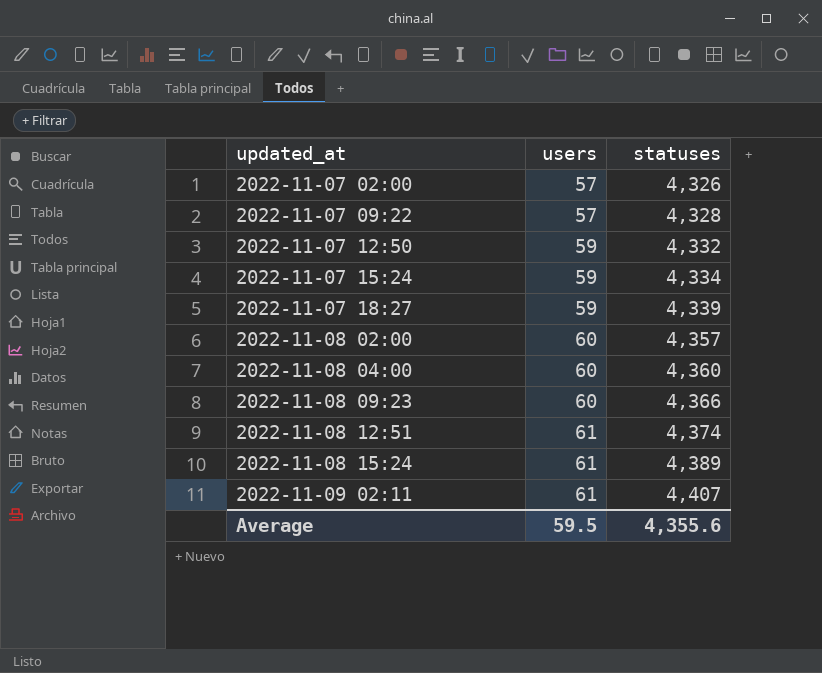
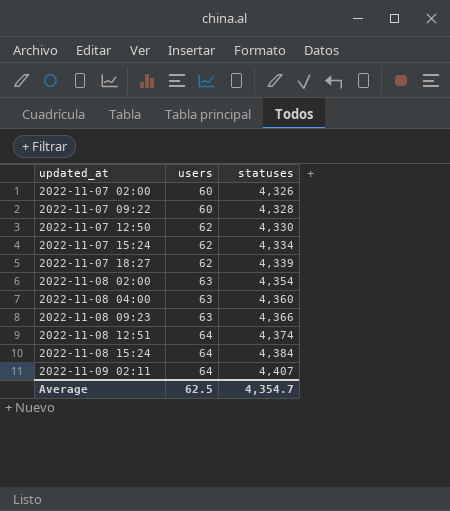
2022-11-07 02:00 | users: 57 -> 60
2022-11-07 09:22 | users: 57 -> 60
2022-11-07 12:50 | users: 59 -> 62
2022-11-07 12:50 | statuses: 4,332 -> 4,330
2022-11-07 15:24 | users: 59 -> 62
2022-11-07 18:27 | users: 59 -> 62
2022-11-08 02:00 | users: 60 -> 63
2022-11-08 02:00 | statuses: 4,357 -> 4,354
2022-11-08 04:00 | users: 60 -> 63
2022-11-08 09:23 | users: 60 -> 63
2022-11-08 12:51 | users: 61 -> 64
2022-11-08 15:24 | users: 61 -> 64
2022-11-08 15:24 | statuses: 4,389 -> 4,384
2022-11-09 02:11 | users: 61 -> 64
Average | users: 59.5 -> 62.5
Average | statuses: 4,355.6 -> 4,354.7

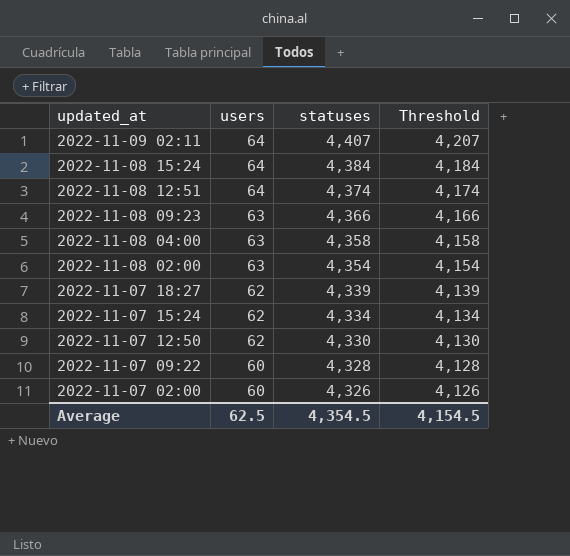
row order: updated_at ascending -> updated_at descending
column Threshold | formula: none -> [statuses] - 200
2022-11-08 04:00 | statuses: 4,360 -> 4,358
Average | statuses: 4,354.7 -> 4,354.5

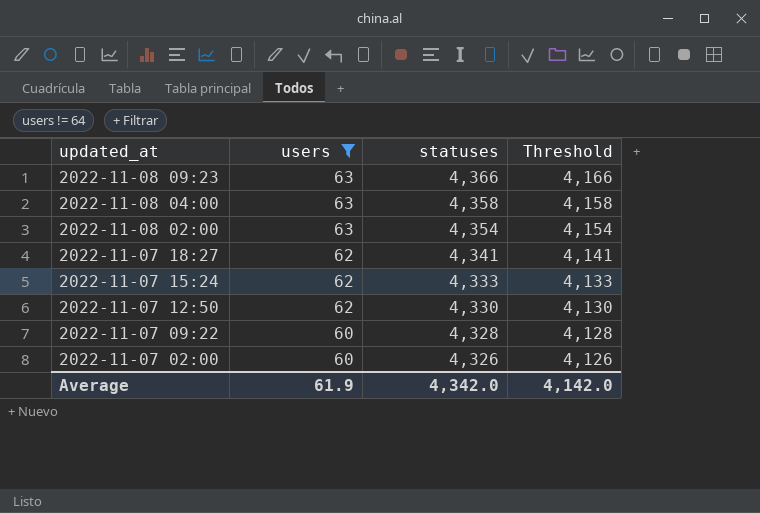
filter: none -> users != 64
2022-11-07 18:27 | statuses: 4,339 -> 4,341
2022-11-07 18:27 | Threshold: 4,139 -> 4,141
2022-11-07 15:24 | statuses: 4,334 -> 4,333
2022-11-07 15:24 | Threshold: 4,134 -> 4,133
Average | users: 62.5 -> 61.9
Average | statuses: 4,354.5 -> 4,342.0
Average | Threshold: 4,154.5 -> 4,142.0

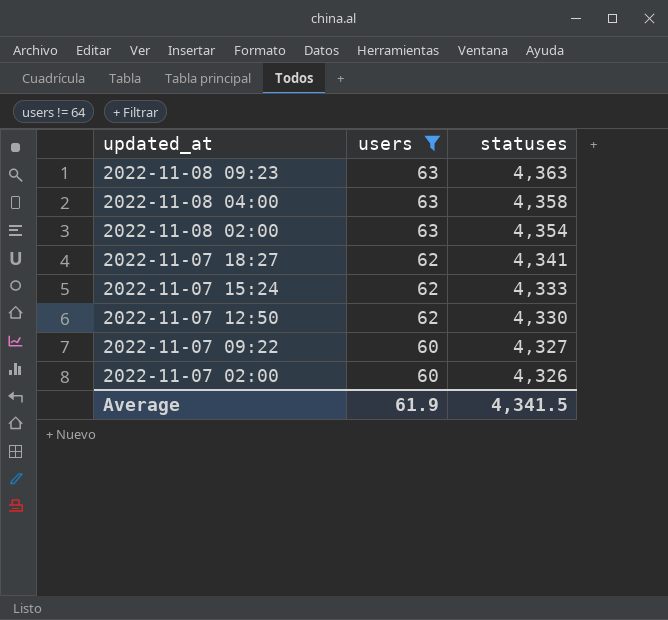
column Threshold | formula: [statuses] - 200 -> none
2022-11-08 09:23 | statuses: 4,366 -> 4,363
2022-11-07 09:22 | statuses: 4,328 -> 4,327
Average | statuses: 4,342.0 -> 4,341.5

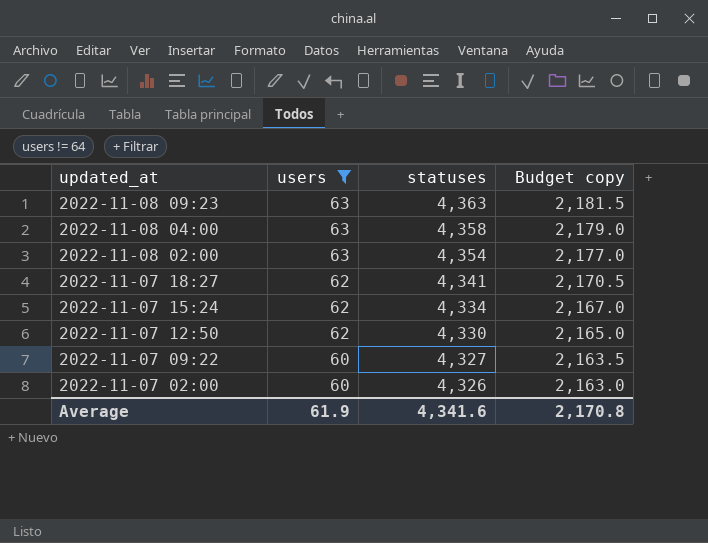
column Budget copy | formula: none -> [statuses] * 0.5
2022-11-07 15:24 | statuses: 4,333 -> 4,334
Average | statuses: 4,341.5 -> 4,341.6

